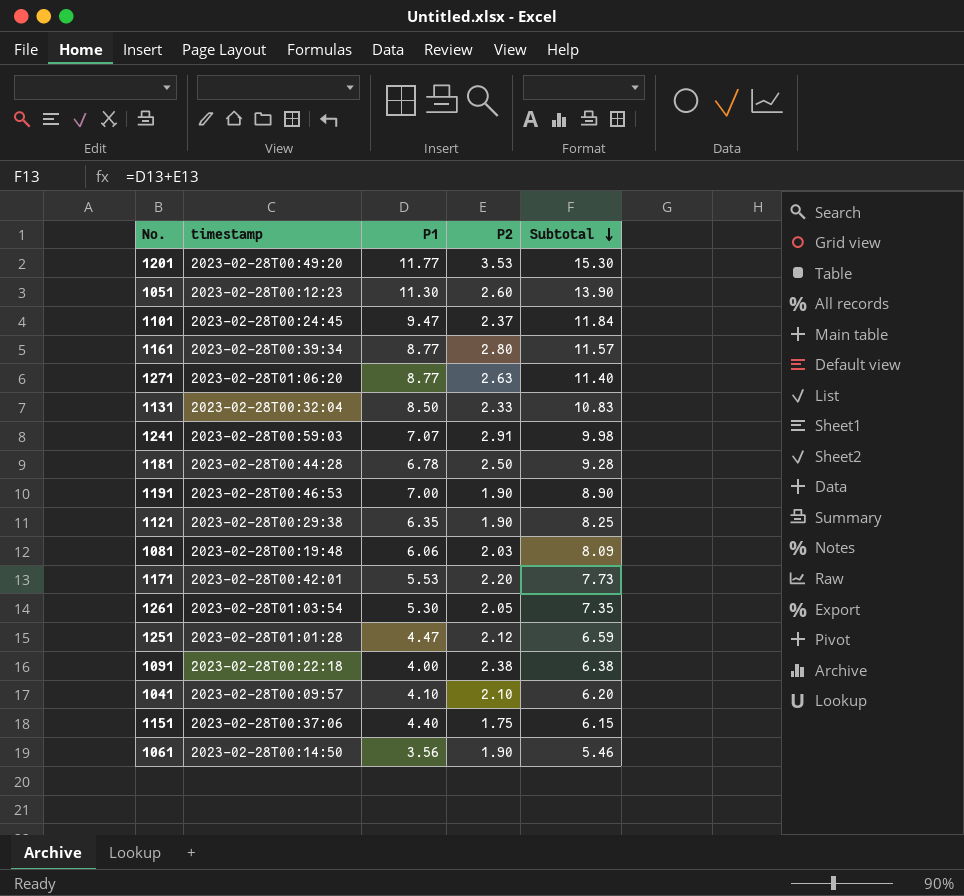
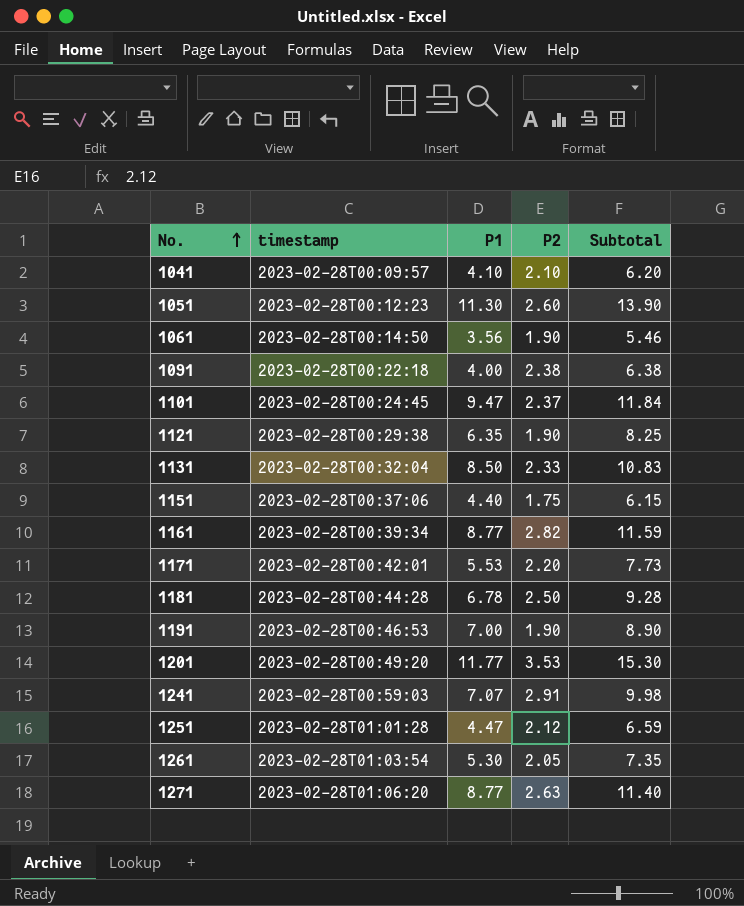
row order: Subtotal descending -> No. ascending
row 1081: 2023-02-28T00:19:48 | 6.06 | 2.03 | 8.09 -> none
1161 | P2: 2.80 -> 2.82
1161 | Subtotal: 11.57 -> 11.59

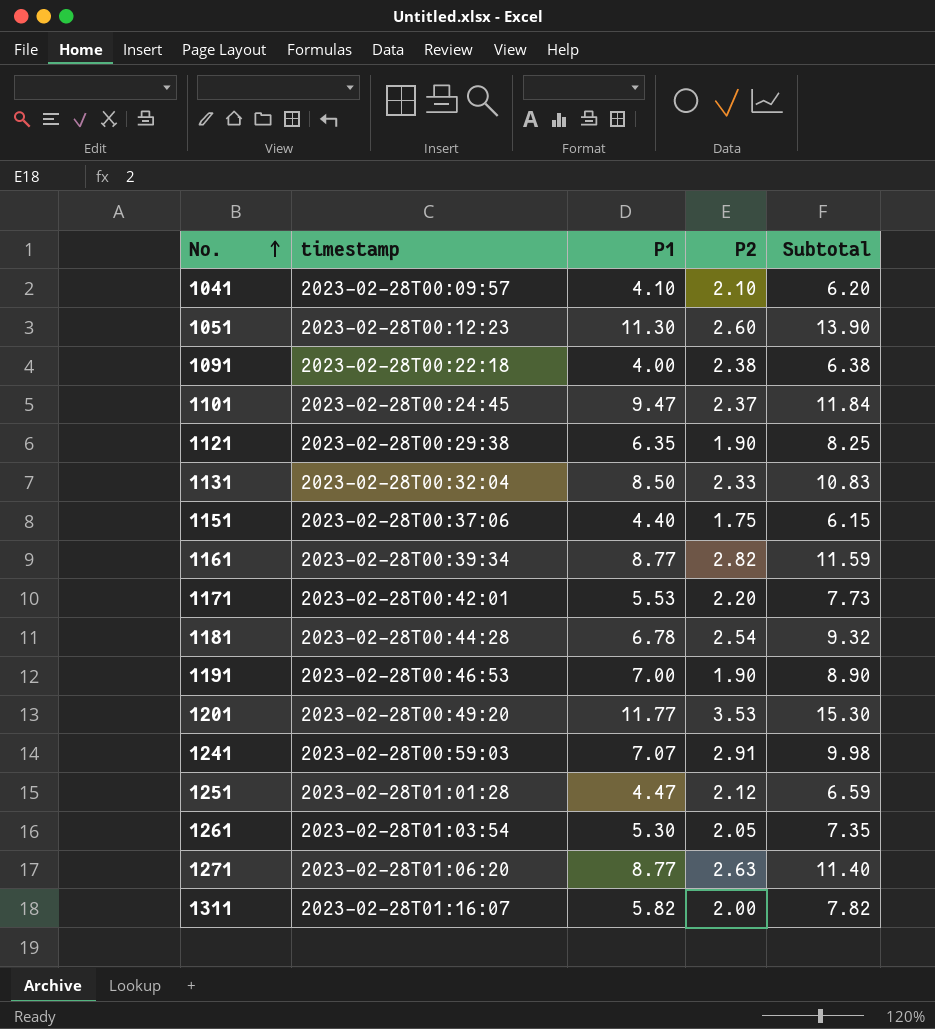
row 1061: 2023-02-28T00:14:50 | 3.56 | 1.90 | 5.46 -> none
1181 | P2: 2.50 -> 2.54
1181 | Subtotal: 9.28 -> 9.32
row 1311: none -> 2023-02-28T01:16:07 | 5.82 | 2.00 | 7.82

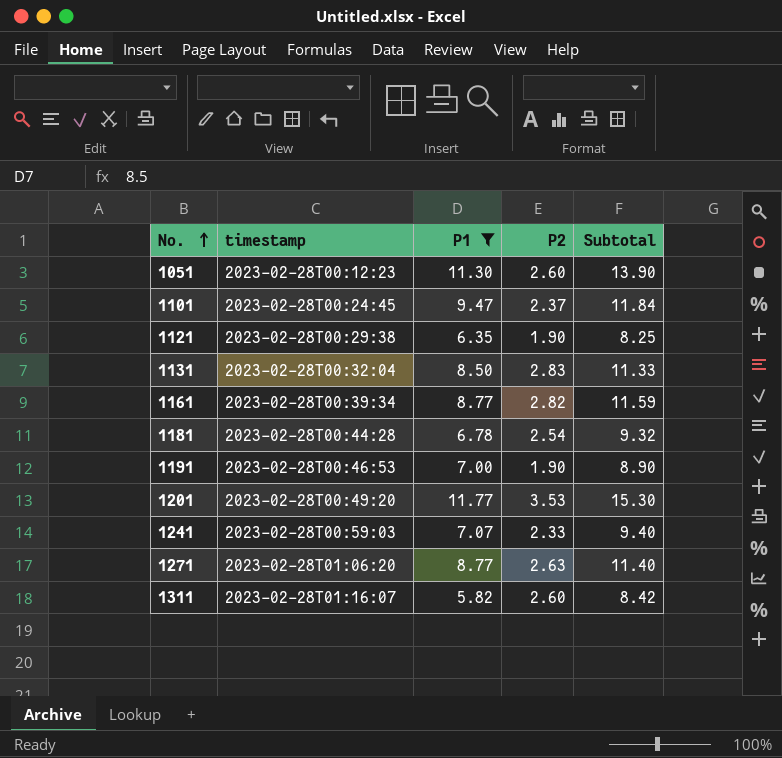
filter: none -> P1 >= 5.82
1131 | P2: 2.33 -> 2.83
1131 | Subtotal: 10.83 -> 11.33
1241 | P2: 2.91 -> 2.33
1241 | Subtotal: 9.98 -> 9.40
1311 | P2: 2.00 -> 2.60
1311 | Subtotal: 7.82 -> 8.42

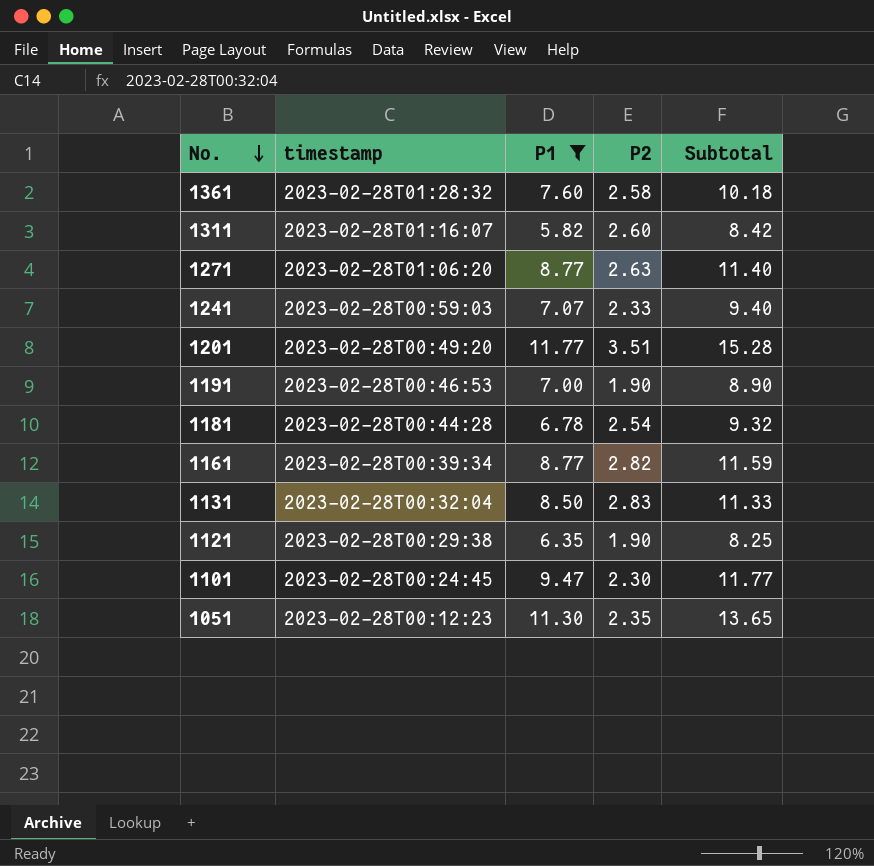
row order: No. ascending -> No. descending
row 1361: none -> 2023-02-28T01:28:32 | 7.60 | 2.58 | 10.18
1201 | P2: 3.53 -> 3.51
1201 | Subtotal: 15.30 -> 15.28
1101 | P2: 2.37 -> 2.30
1101 | Subtotal: 11.84 -> 11.77
1051 | P2: 2.60 -> 2.35
1051 | Subtotal: 13.90 -> 13.65

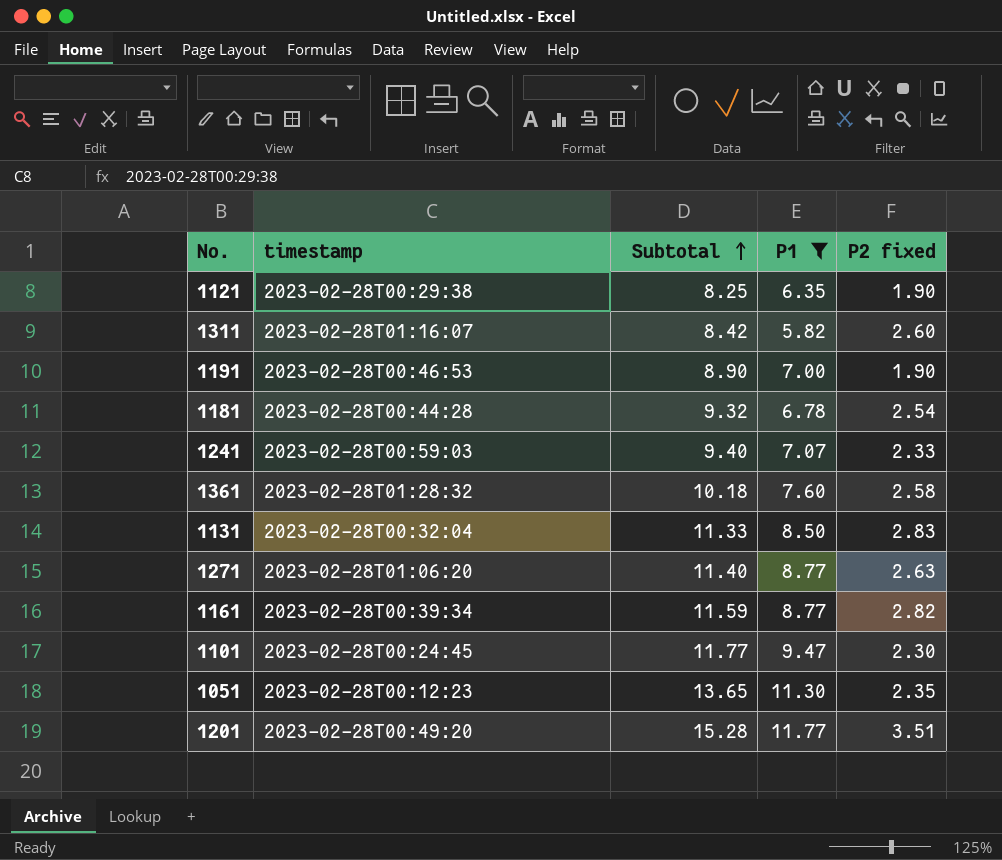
row order: No. descending -> Subtotal ascending
column Subtotal | position: 5 -> 3
column name: P2 -> P2 fixed

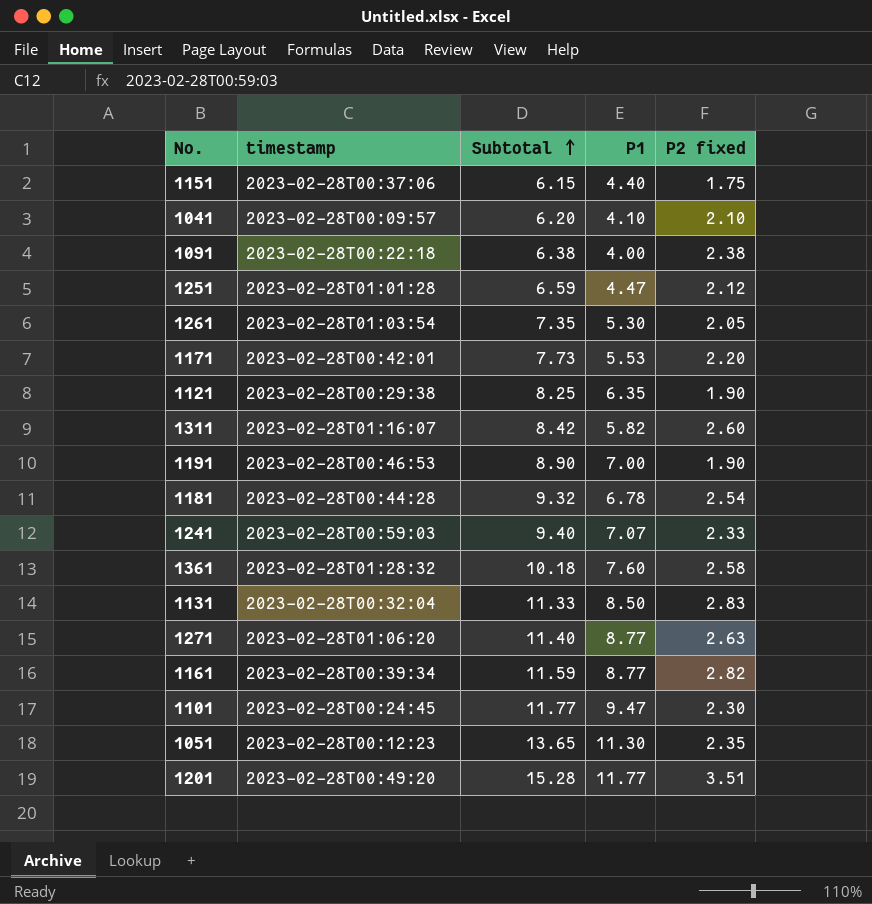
filter: P1 >= 5.82 -> none

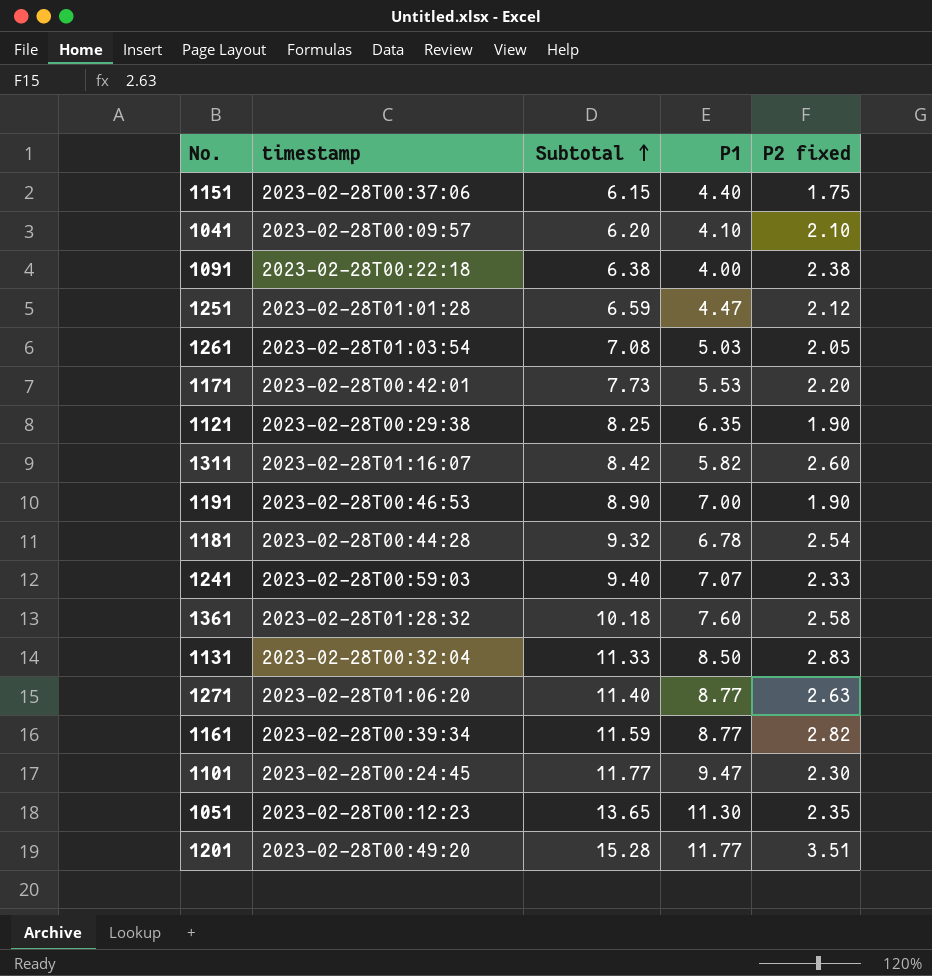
1261 | Subtotal: 7.35 -> 7.08
1261 | P1: 5.30 -> 5.03

